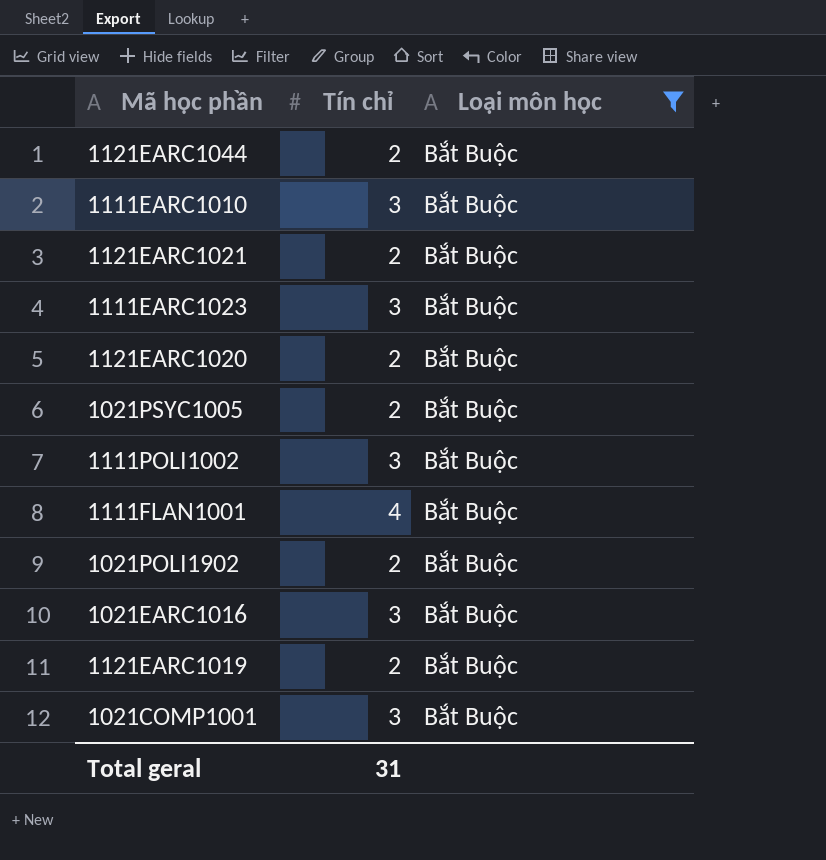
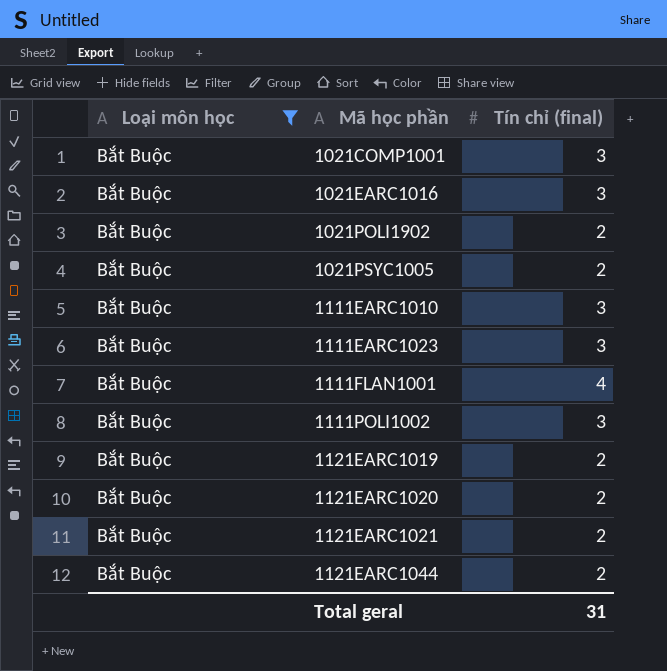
row order: none -> Mã học phần ascending
column Loại môn học | position: 3 -> 1
column name: Tín chỉ -> Tín chỉ (final)

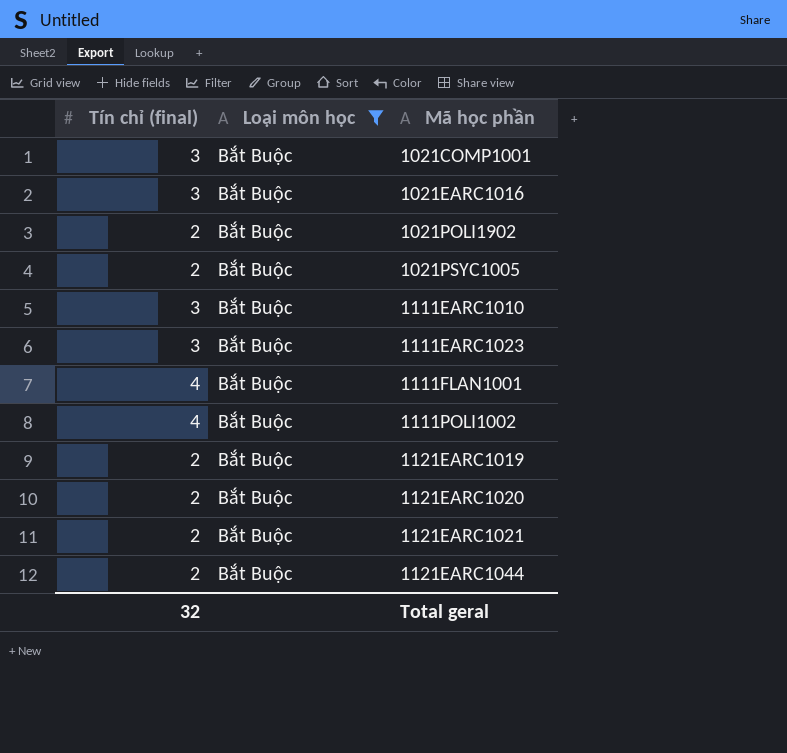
column Tín chỉ (final) | position: 3 -> 1
1111POLI1002 | Tín chỉ (final): 3 -> 4
Total geral | Tín chỉ (final): 31 -> 32

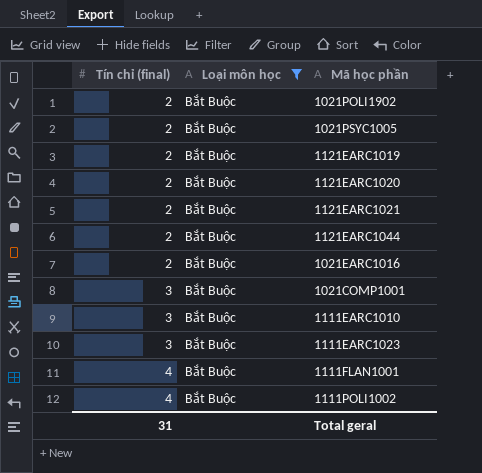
row order: Mã học phần ascending -> Tín chỉ (final) ascending
1021EARC1016 | Tín chỉ (final): 3 -> 2
Total geral | Tín chỉ (final): 32 -> 31

